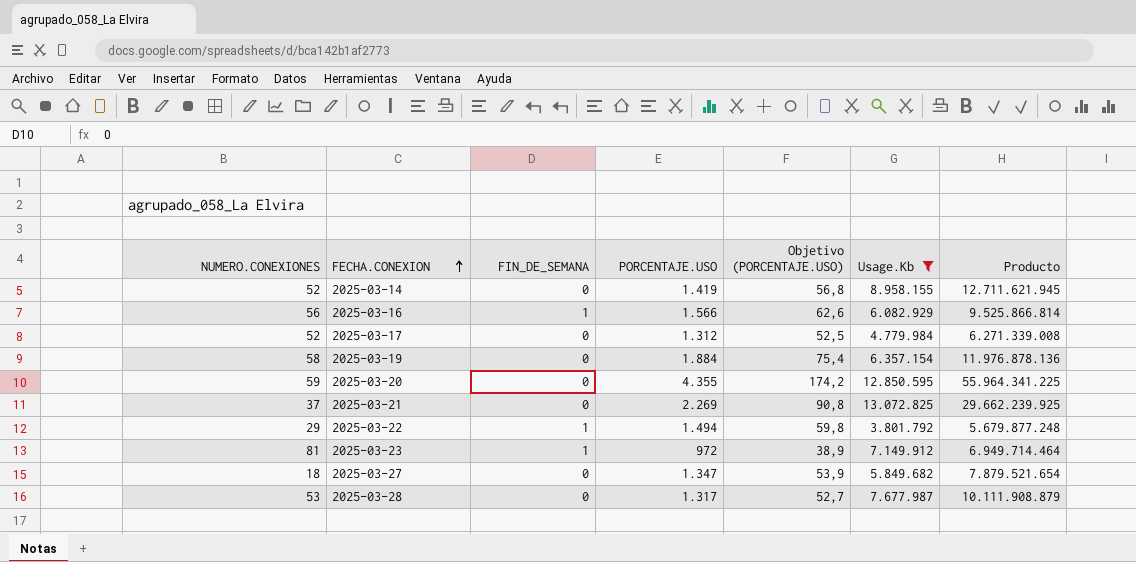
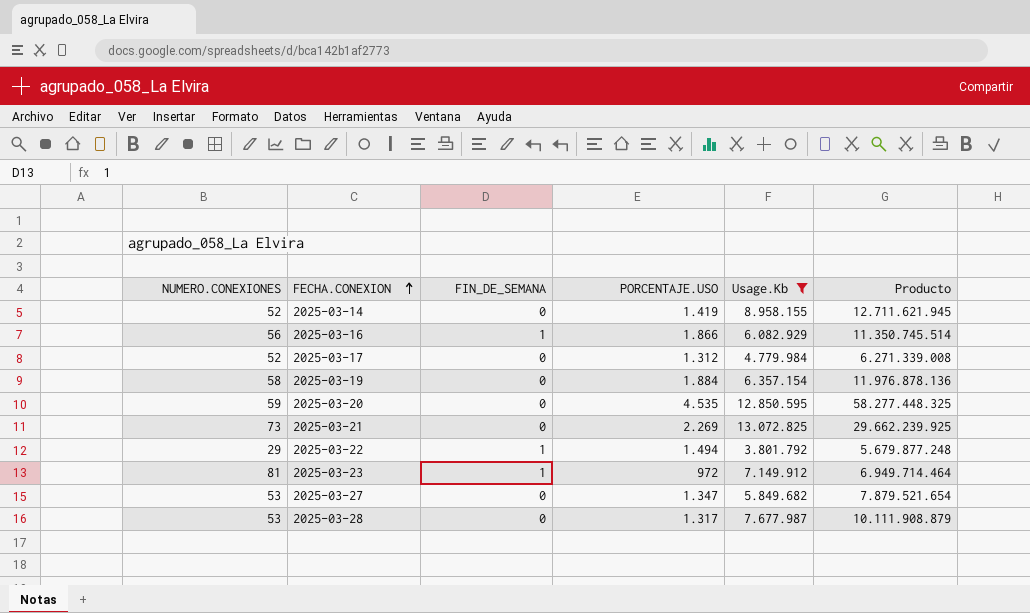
column Objetivo (PORCENTAJE.USO) | formula: [PORCENTAJE.USO] * 0,04 -> none
2025-03-16 | PORCENTAJE.USO: 1.566 -> 1.866
2025-03-16 | Producto: 9.525.866.814 -> 11.350.745.514
2025-03-20 | PORCENTAJE.USO: 4.355 -> 4.535
2025-03-20 | Producto: 55.964.341.225 -> 58.277.448.325
2025-03-21 | NUMERO.CONEXIONES: 37 -> 73
2025-03-27 | NUMERO.CONEXIONES: 18 -> 53

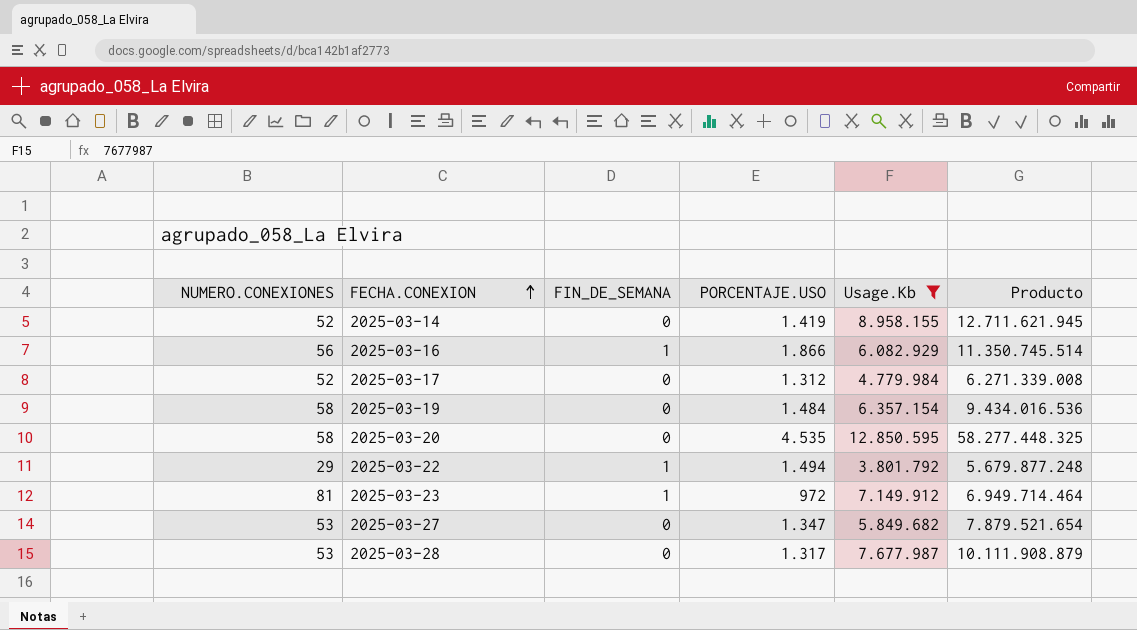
row 2025-03-21: 73 | 0 | 2.269 | 13.072.825 | 29.662.239.925 -> none
2025-03-19 | PORCENTAJE.USO: 1.884 -> 1.484
2025-03-19 | Producto: 11.976.878.136 -> 9.434.016.536
2025-03-20 | NUMERO.CONEXIONES: 59 -> 58

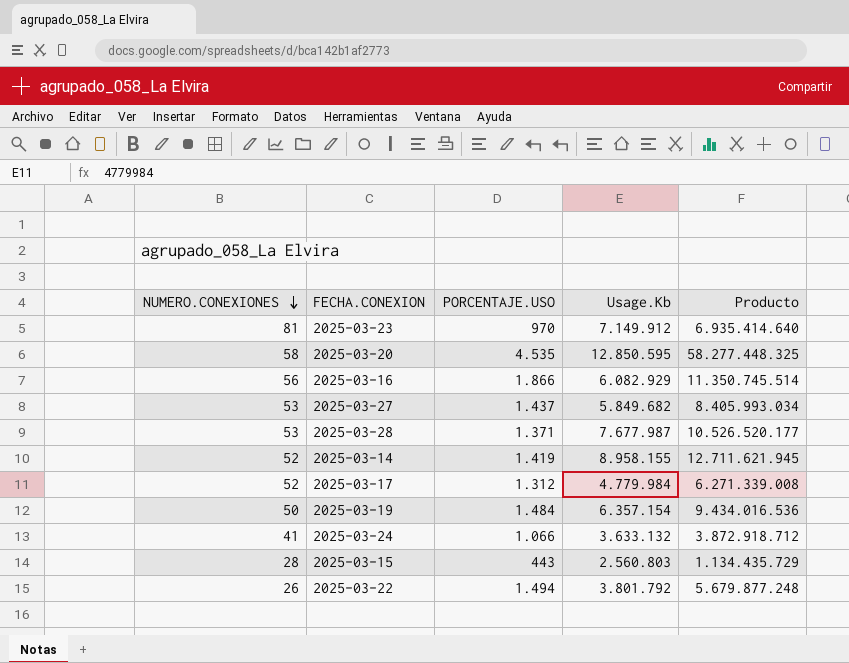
filter: Usage.Kb >= 3.801.792 -> none
row order: FECHA.CONEXION ascending -> NUMERO.CONEXIONES descending
column FIN_DE_SEMANA | position: 3 -> none
2025-03-23 | PORCENTAJE.USO: 972 -> 970
2025-03-23 | Producto: 6.949.714.464 -> 6.935.414.640
2025-03-27 | PORCENTAJE.USO: 1.347 -> 1.437
2025-03-27 | Producto: 7.879.521.654 -> 8.405.993.034
2025-03-28 | PORCENTAJE.USO: 1.317 -> 1.371
2025-03-28 | Producto: 10.111.908.879 -> 10.526.520.177
2025-03-19 | NUMERO.CONEXIONES: 58 -> 50
2025-03-22 | NUMERO.CONEXIONES: 29 -> 26

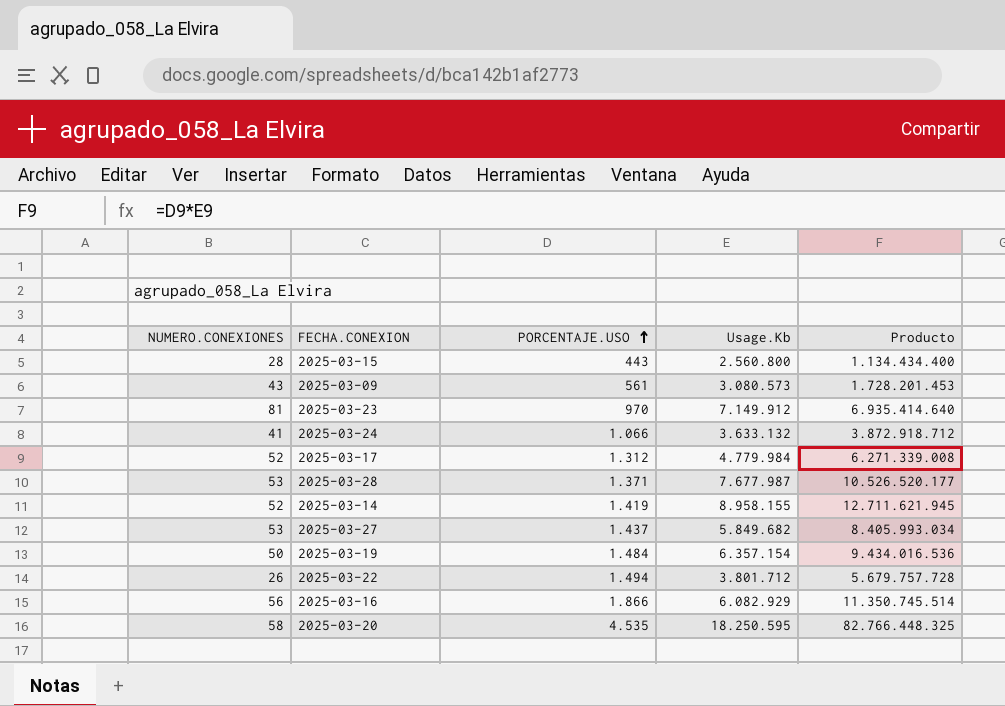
row order: NUMERO.CONEXIONES descending -> PORCENTAJE.USO ascending
2025-03-15 | Usage.Kb: 2.560.803 -> 2.560.800
2025-03-15 | Producto: 1.134.435.729 -> 1.134.434.400
row 2025-03-09: none -> 43 | 561 | 3.080.573 | 1.728.201.453
2025-03-22 | Usage.Kb: 3.801.792 -> 3.801.712
2025-03-22 | Producto: 5.679.877.248 -> 5.679.757.728
2025-03-20 | Usage.Kb: 12.850.595 -> 18.250.595
2025-03-20 | Producto: 58.277.448.325 -> 82.766.448.325

